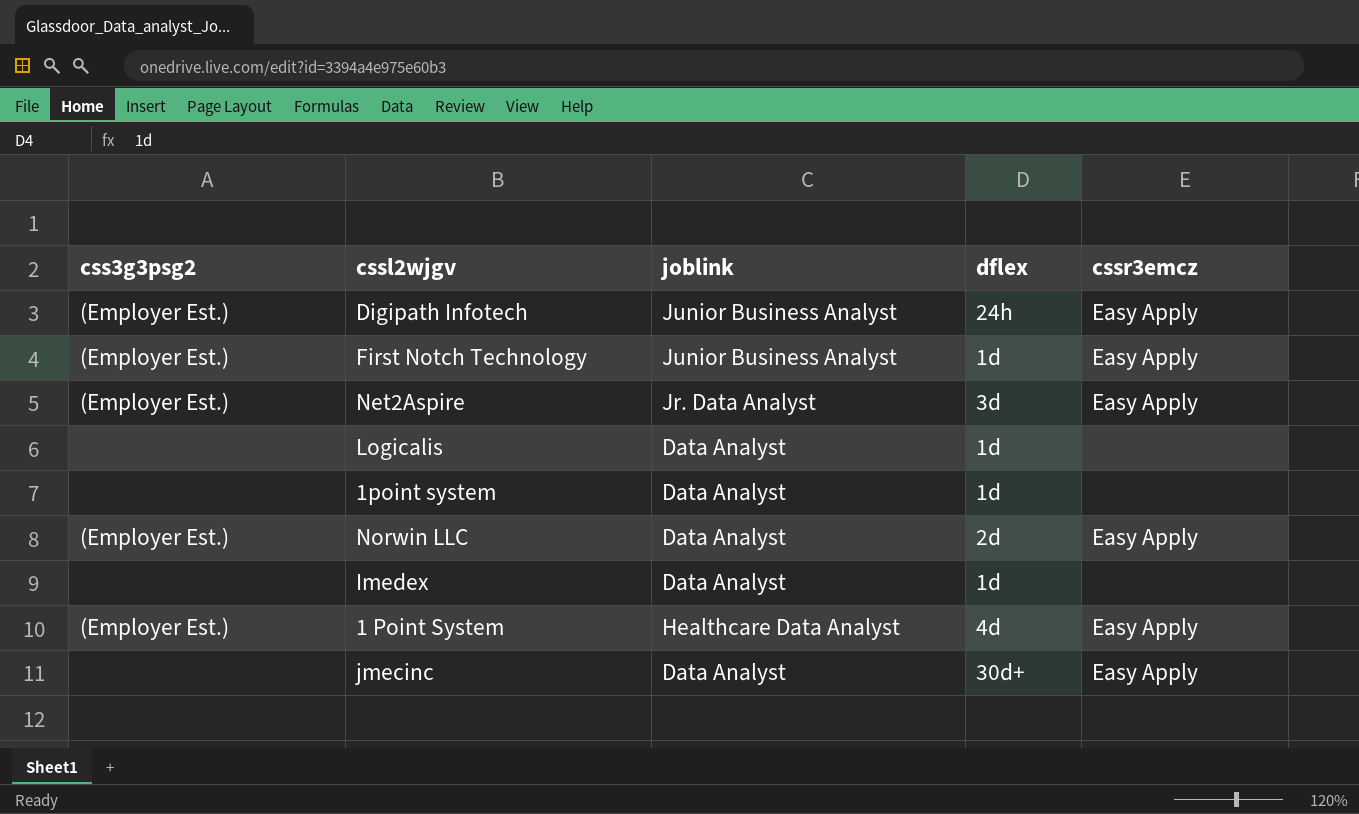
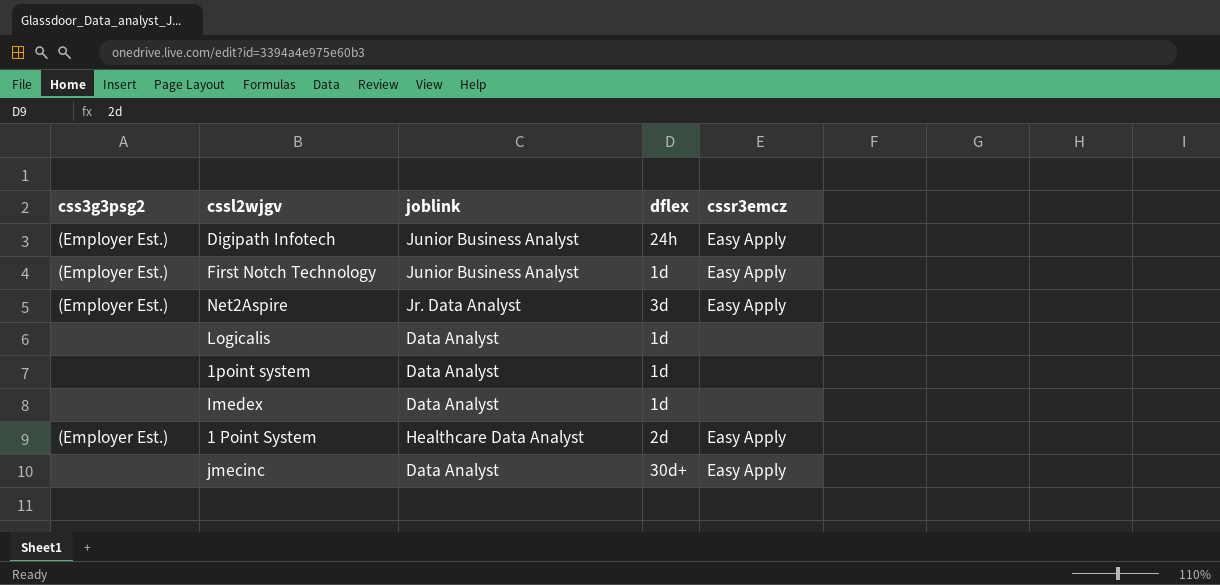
row Norwin LLC: (Employer Est.) | Data Analyst | 2d | Easy Apply -> none
1 Point System | dflex: 4d -> 2d

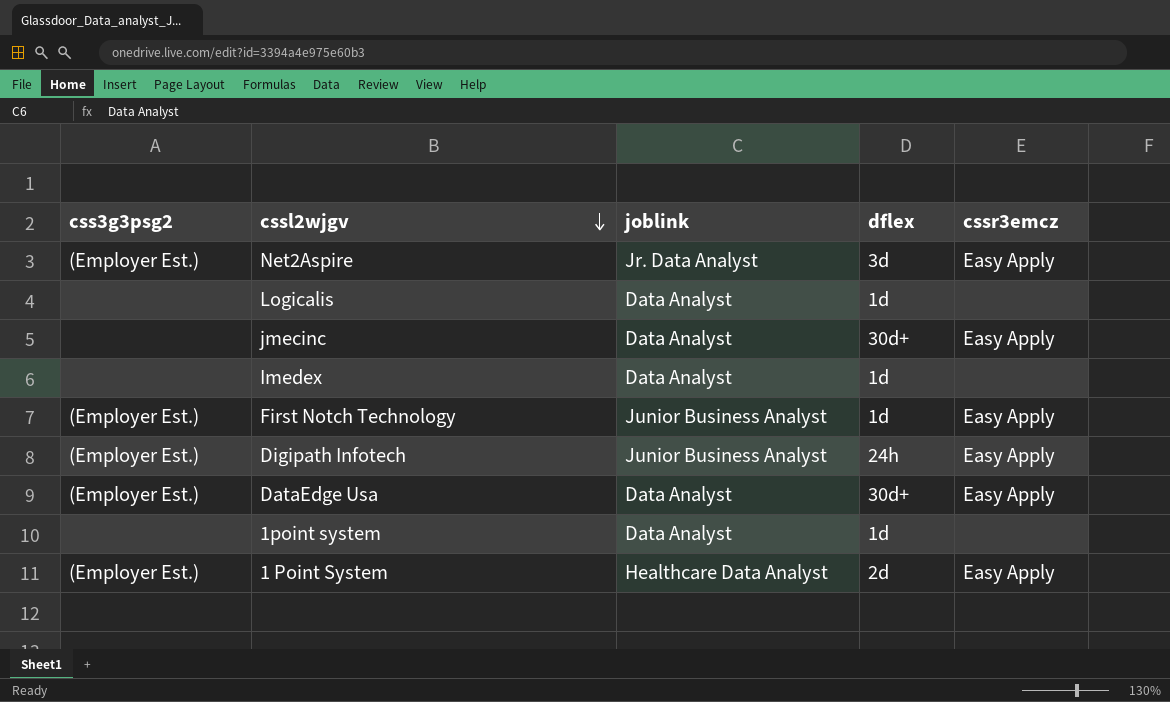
row order: none -> cssl2wjgv descending
row DataEdge Usa: none -> (Employer Est.) | Data Analyst | 30d+ | Easy Apply

